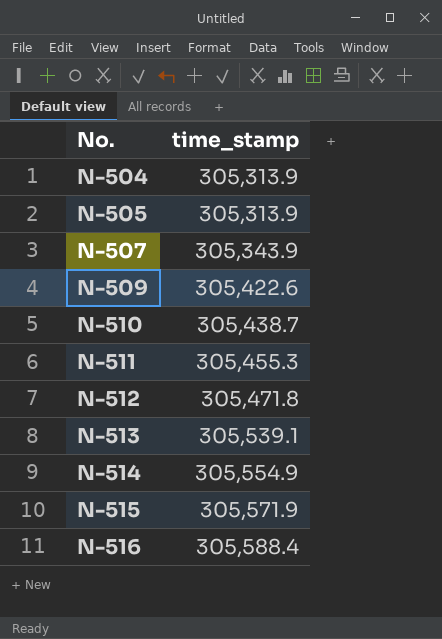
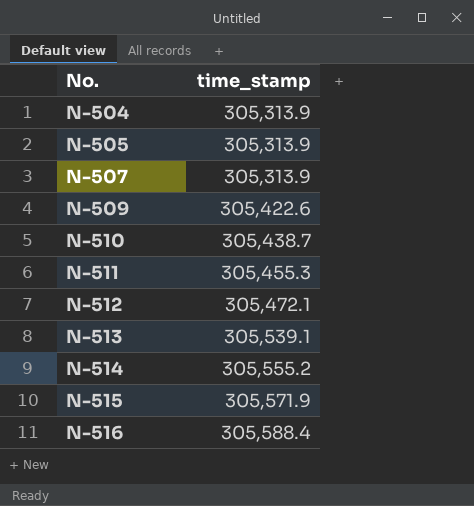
N-507 | time_stamp: 305,343.9 -> 305,313.9
N-512 | time_stamp: 305,471.8 -> 305,472.1
N-514 | time_stamp: 305,554.9 -> 305,555.2

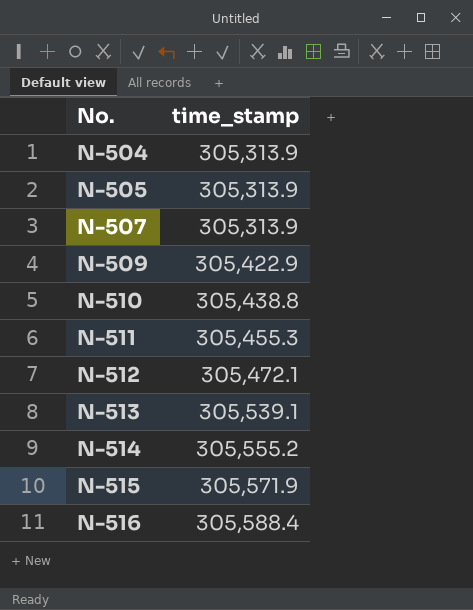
N-509 | time_stamp: 305,422.6 -> 305,422.9
N-510 | time_stamp: 305,438.7 -> 305,438.8

